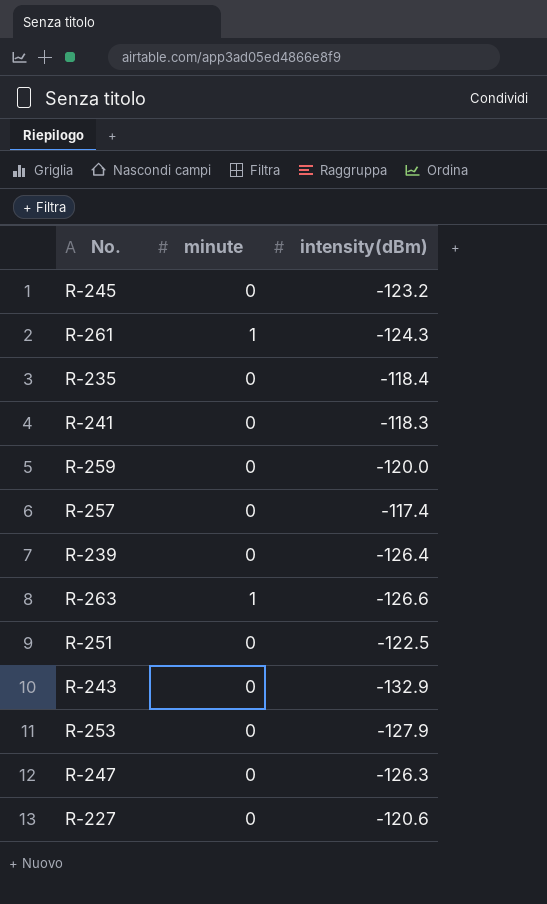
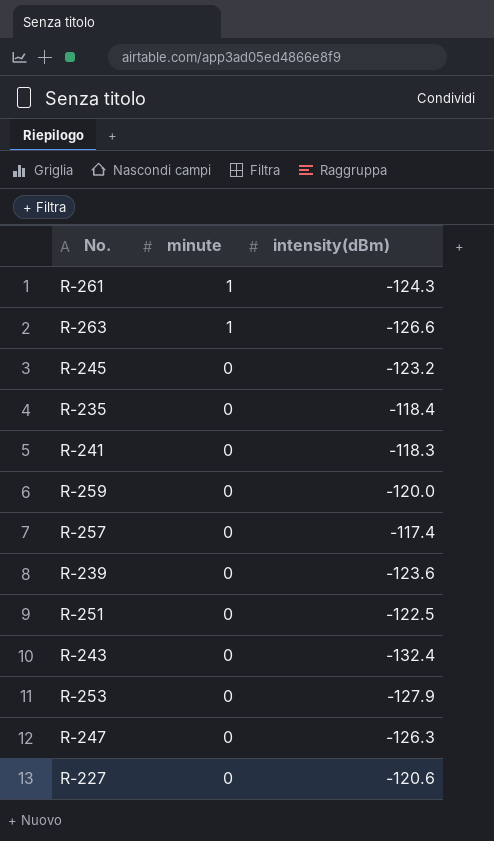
row order: none -> minute descending
R-239 | intensity(dBm): -126.4 -> -123.6
R-243 | intensity(dBm): -132.9 -> -132.4

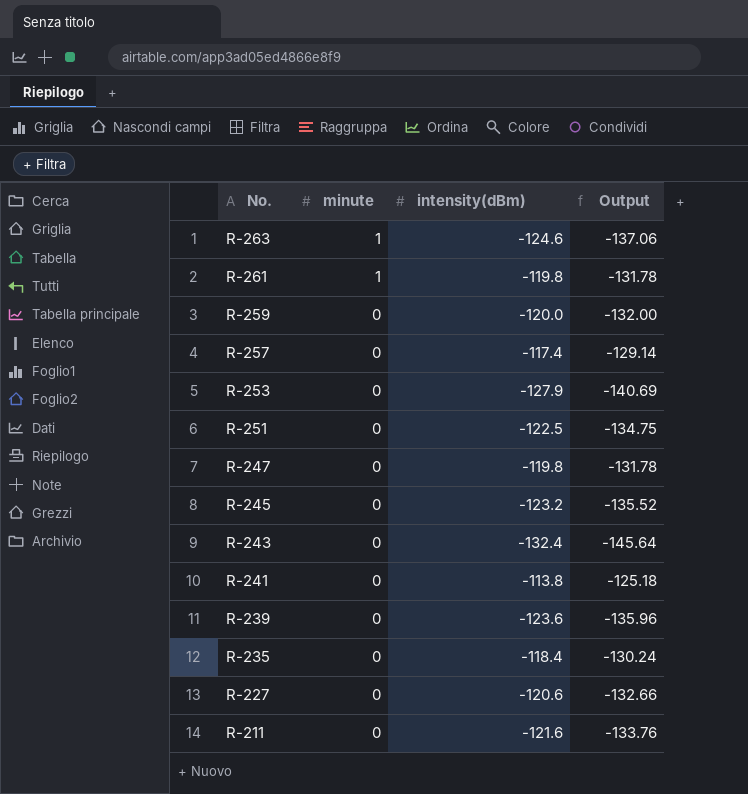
row order: minute descending -> No. descending
column Output | formula: none -> [intensity(dBm)] * 1.1
R-263 | intensity(dBm): -126.6 -> -124.6
R-261 | intensity(dBm): -124.3 -> -119.8
R-247 | intensity(dBm): -126.3 -> -119.8
R-241 | intensity(dBm): -118.3 -> -113.8
row R-211: none -> 0 | -121.6 | -133.76

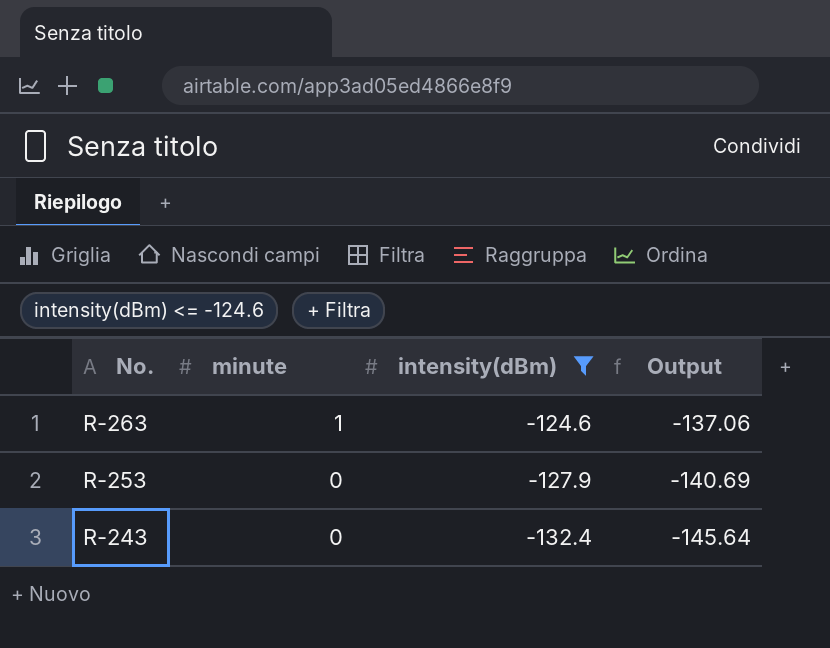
filter: none -> intensity(dBm) <= -124.6

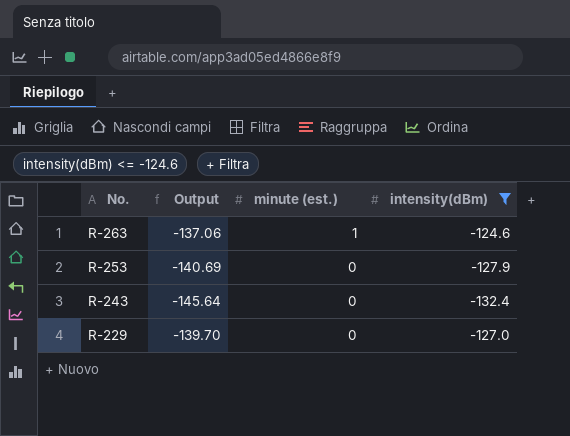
column Output | position: 4 -> 2
column name: minute -> minute (est.)
row R-229: none -> -139.70 | 0 | -127.0

